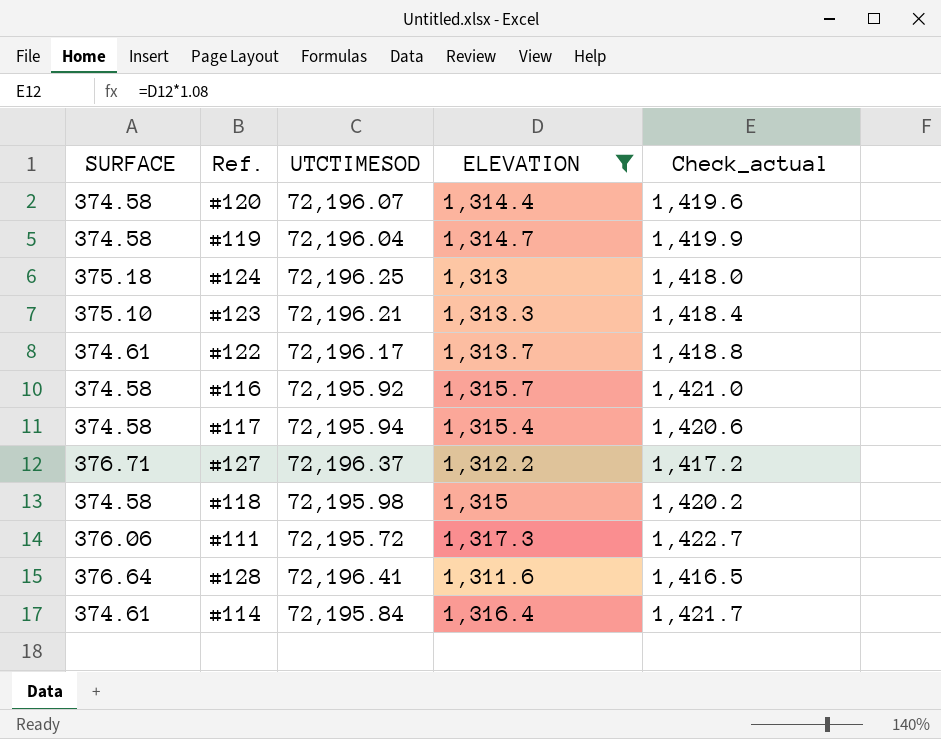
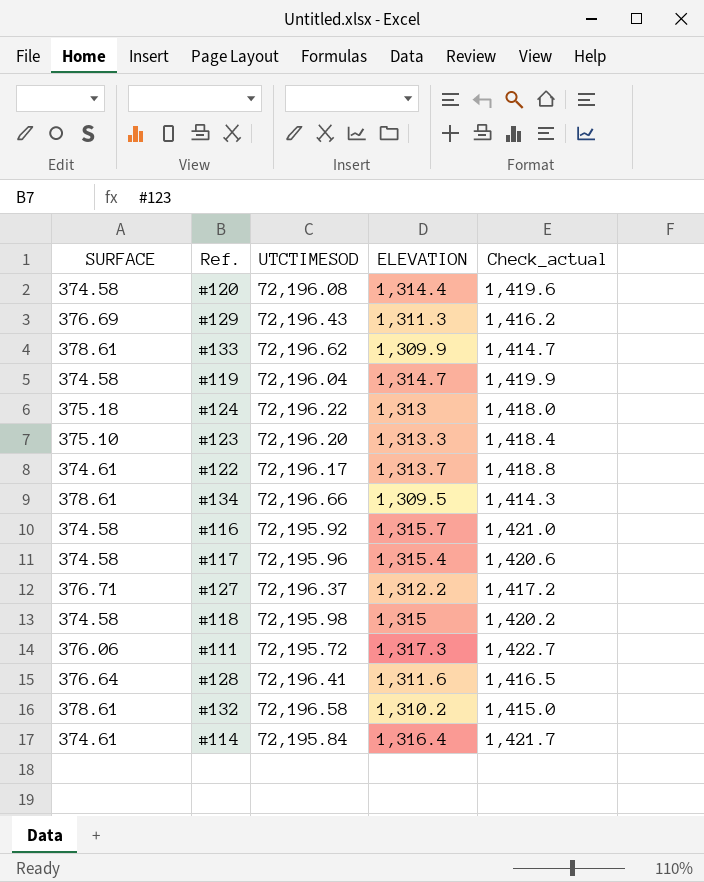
filter: ELEVATION >= 1,311.6 -> none
#120 | UTCTIMESOD: 72,196.07 -> 72,196.08
#124 | UTCTIMESOD: 72,196.25 -> 72,196.22
#123 | UTCTIMESOD: 72,196.21 -> 72,196.20
#117 | UTCTIMESOD: 72,195.94 -> 72,195.96

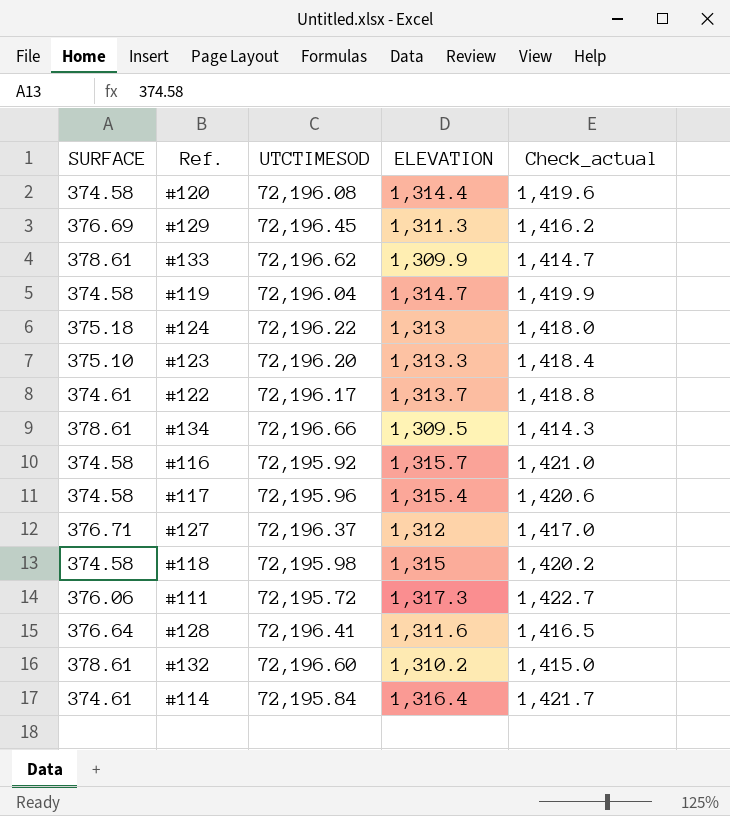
#129 | UTCTIMESOD: 72,196.43 -> 72,196.45
#127 | ELEVATION: 1,312.2 -> 1,312
#127 | Check_actual: 1,417.2 -> 1,417.0
#132 | UTCTIMESOD: 72,196.58 -> 72,196.60

